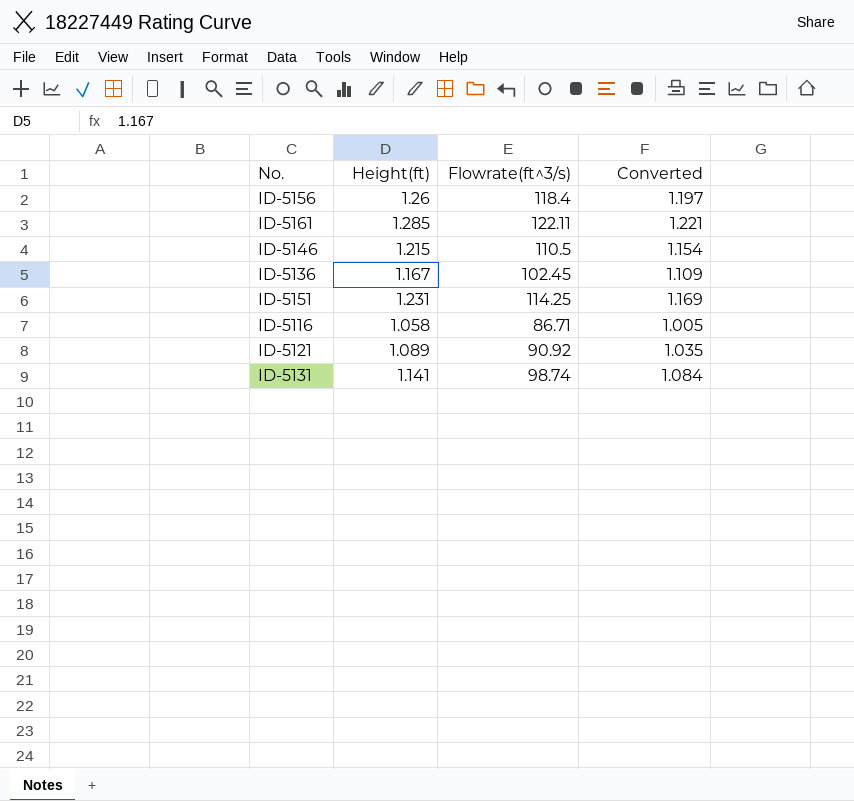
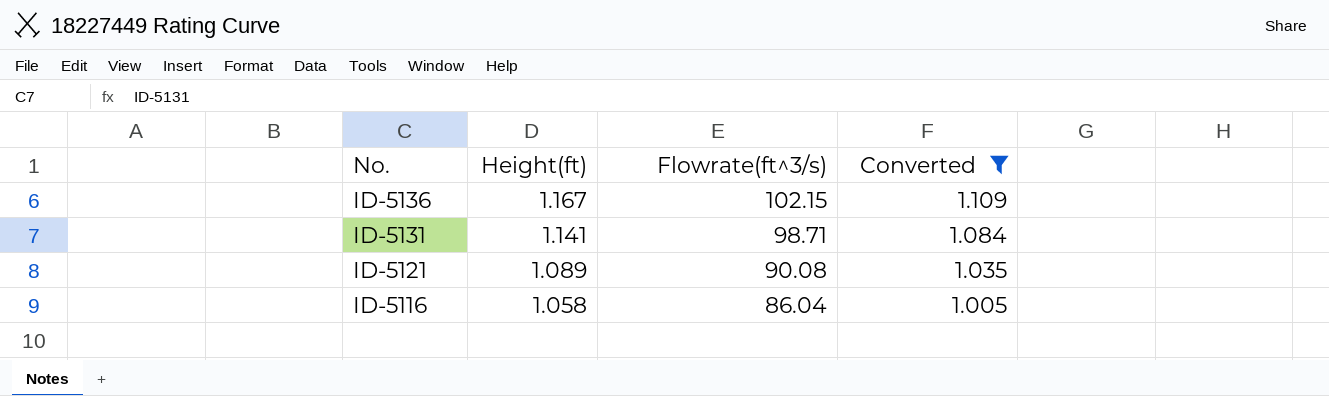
filter: none -> Converted <= 1.109
row order: none -> No. descending
ID-5136 | Flowrate(ft^3/s): 102.45 -> 102.15
ID-5131 | Flowrate(ft^3/s): 98.74 -> 98.71
ID-5121 | Flowrate(ft^3/s): 90.92 -> 90.08
ID-5116 | Flowrate(ft^3/s): 86.71 -> 86.04

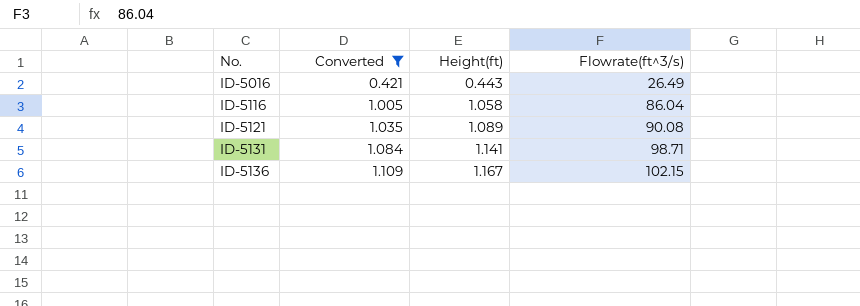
row order: No. descending -> No. ascending
column Converted | position: 4 -> 2
row ID-5016: none -> 0.421 | 0.443 | 26.49

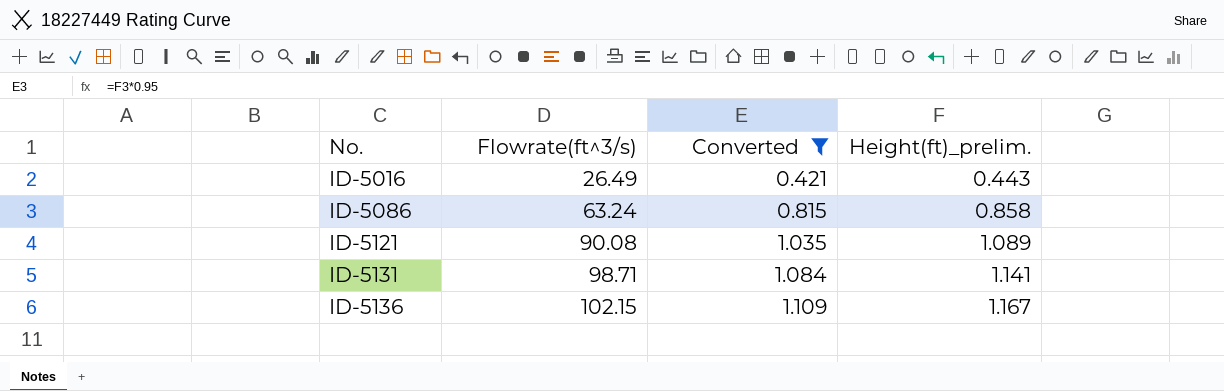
column Flowrate(ft^3/s) | position: 4 -> 2
column name: Height(ft) -> Height(ft)_prelim.
row ID-5116: 1.005 | 1.058 | 86.04 -> none
row ID-5086: none -> 63.24 | 0.815 | 0.858

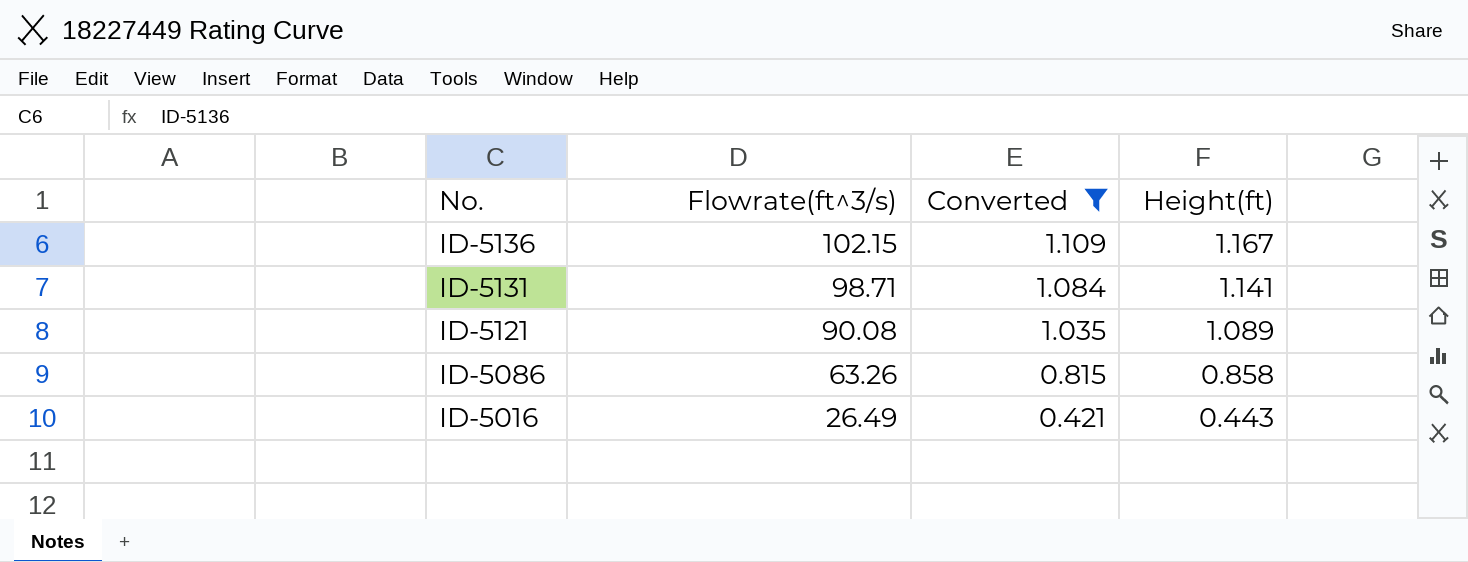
row order: No. ascending -> No. descending
column name: Height(ft)_prelim. -> Height(ft)
ID-5086 | Flowrate(ft^3/s): 63.24 -> 63.26

